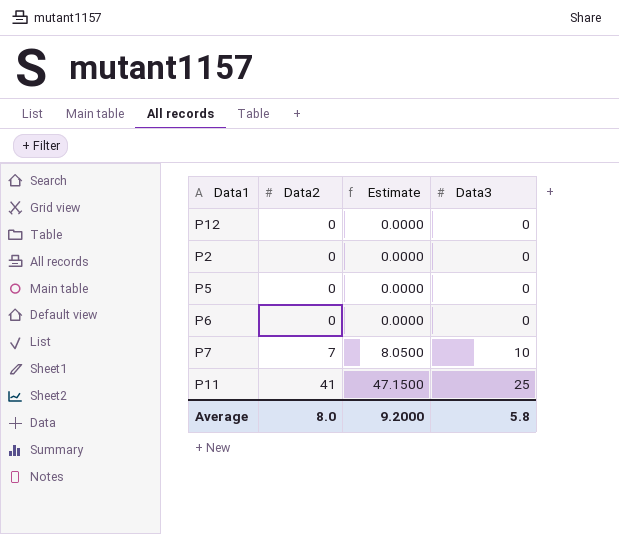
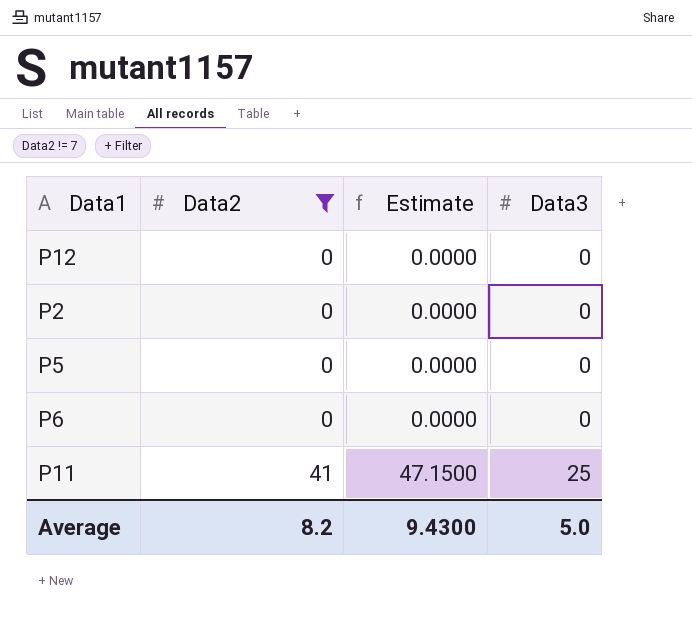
filter: none -> Data2 != 7
Average | Data2: 8.0 -> 8.2
Average | Estimate: 9.2000 -> 9.4300
Average | Data3: 5.8 -> 5.0

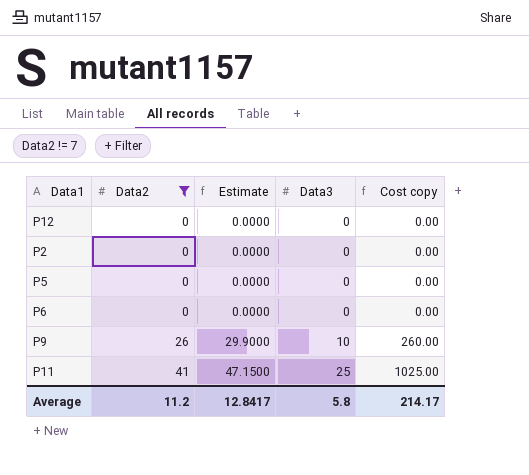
column Cost copy | formula: none -> [Data2] * [Data3]
row P9: none -> 26 | 29.9000 | 10 | 260.00
Average | Data2: 8.2 -> 11.2
Average | Estimate: 9.4300 -> 12.8417
Average | Data3: 5.0 -> 5.8

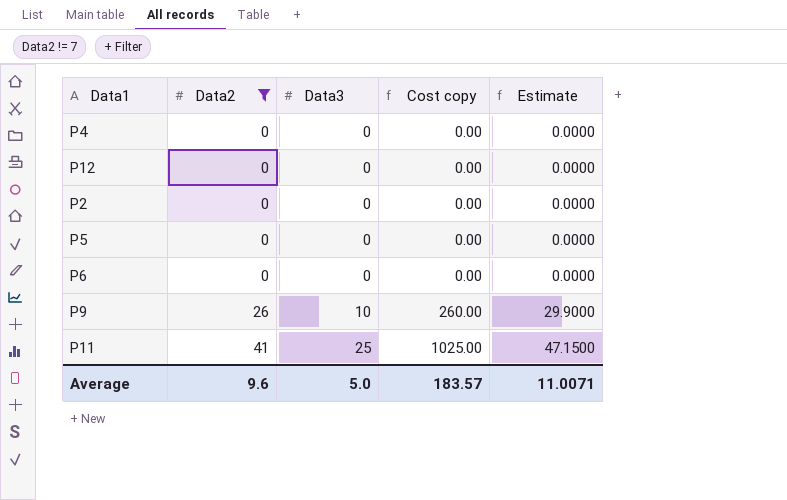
column Estimate | position: 3 -> 5
row P4: none -> 0 | 0 | 0.00 | 0.0000
Average | Data2: 11.2 -> 9.6
Average | Data3: 5.8 -> 5.0
Average | Cost copy: 214.17 -> 183.57
Average | Estimate: 12.8417 -> 11.0071

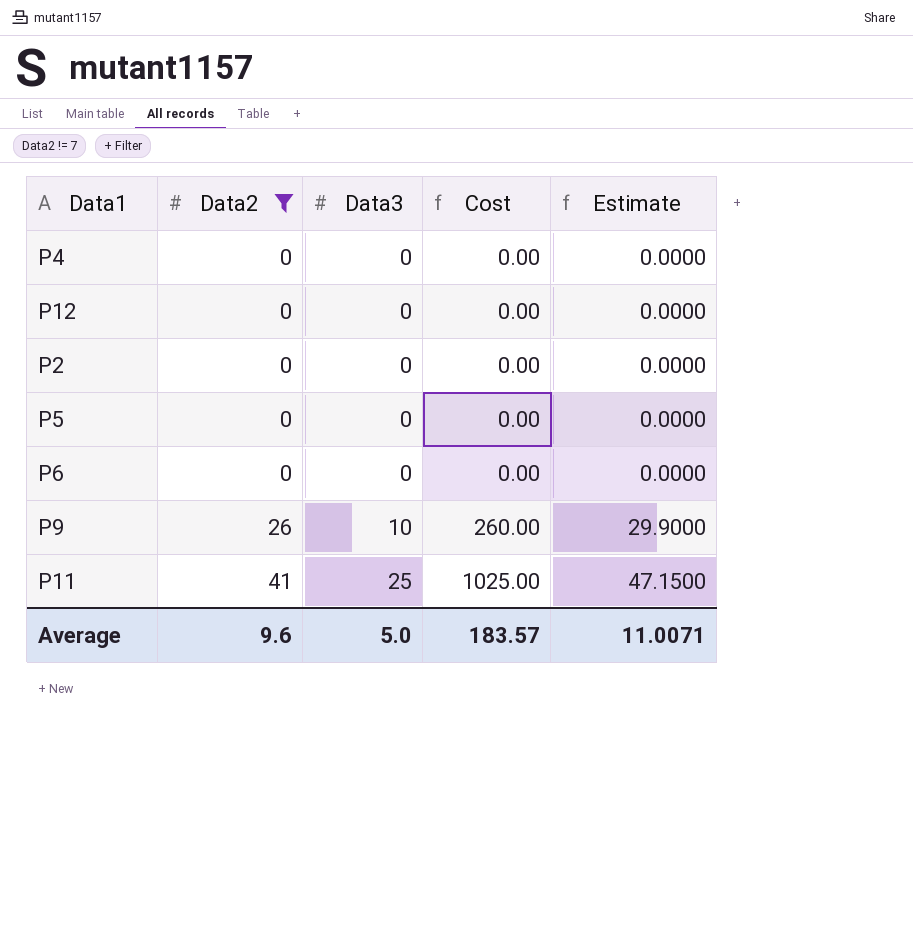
column name: Cost copy -> Cost

